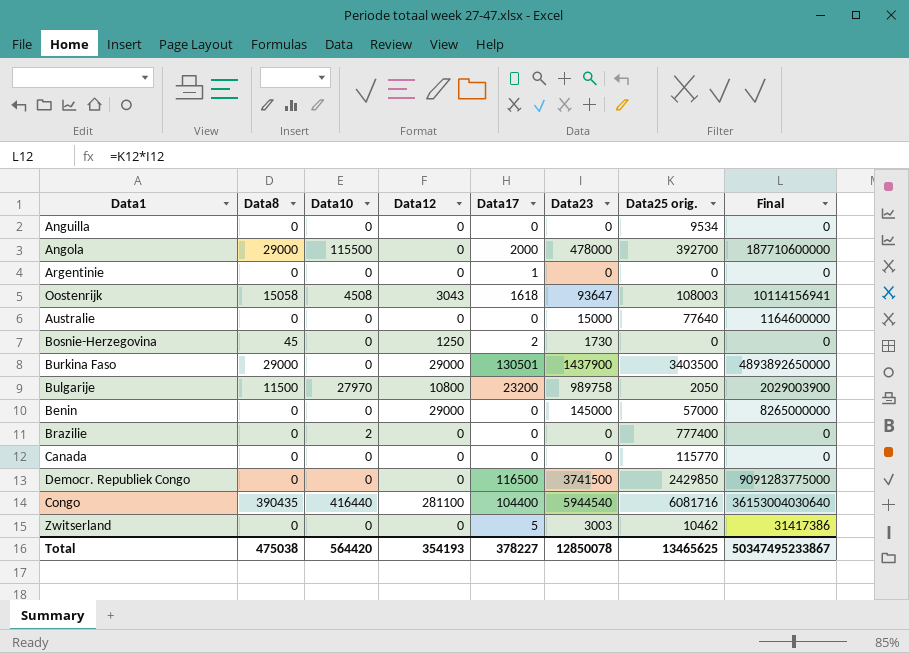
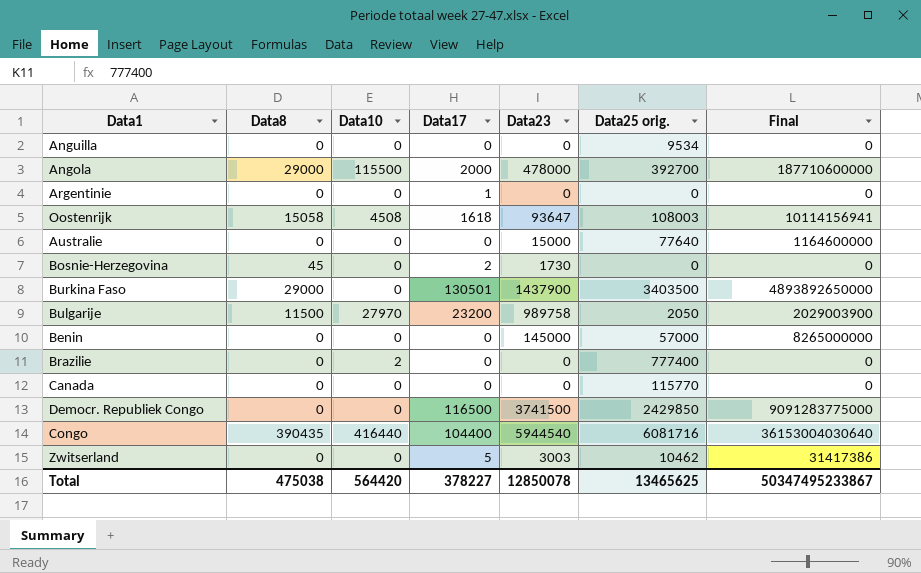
column Data12 | position: 4 -> none

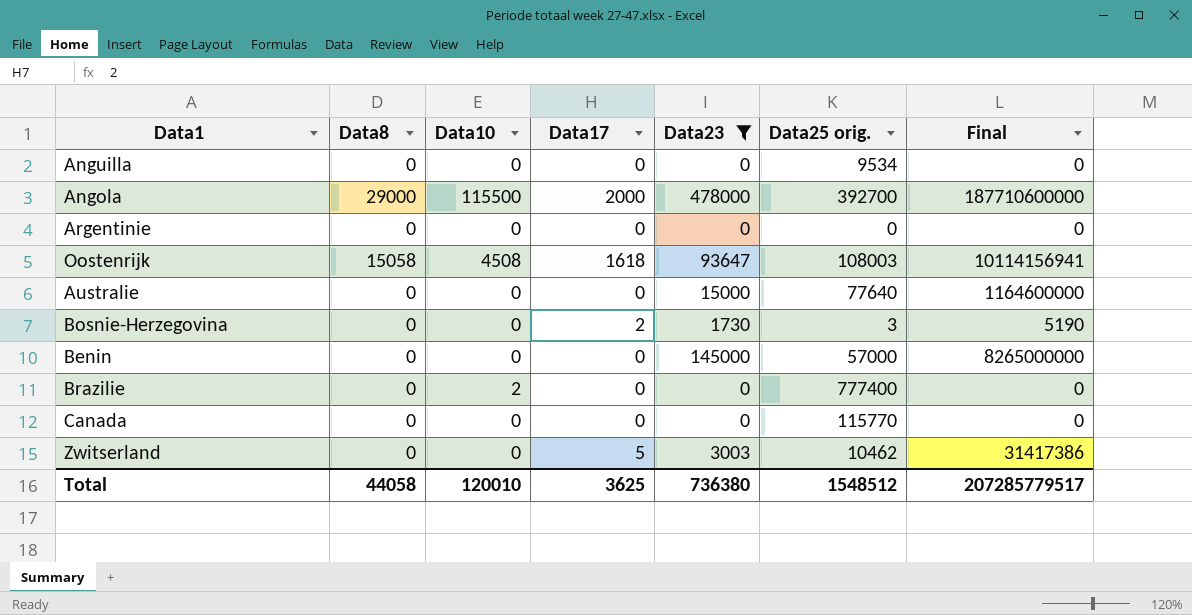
filter: none -> Data23 <= 478000
Argentinie | Data17: 1 -> 0
Bosnie-Herzegovina | Data8: 45 -> 0
Bosnie-Herzegovina | Data25 orig.: 0 -> 3
Bosnie-Herzegovina | Final: 0 -> 5190
Total | Data8: 475038 -> 44058
Total | Data10: 564420 -> 120010
Total | Data17: 378227 -> 3625
Total | Data23: 12850078 -> 736380
Total | Data25 orig.: 13465625 -> 1548512
Total | Final: 50347495233867 -> 207285779517

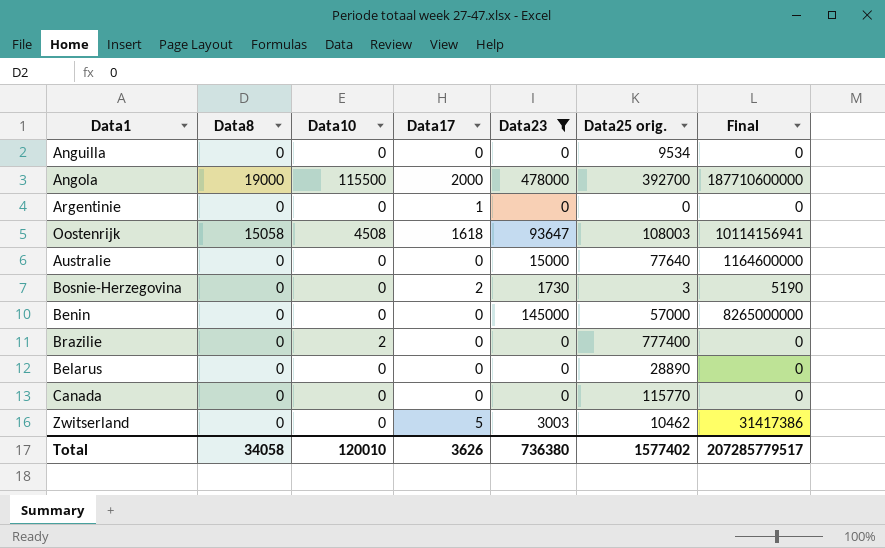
Angola | Data8: 29000 -> 19000
Argentinie | Data17: 0 -> 1
row Belarus: none -> 0 | 0 | 0 | 0 | 28890 | 0
Total | Data8: 44058 -> 34058
Total | Data17: 3625 -> 3626
Total | Data25 orig.: 1548512 -> 1577402

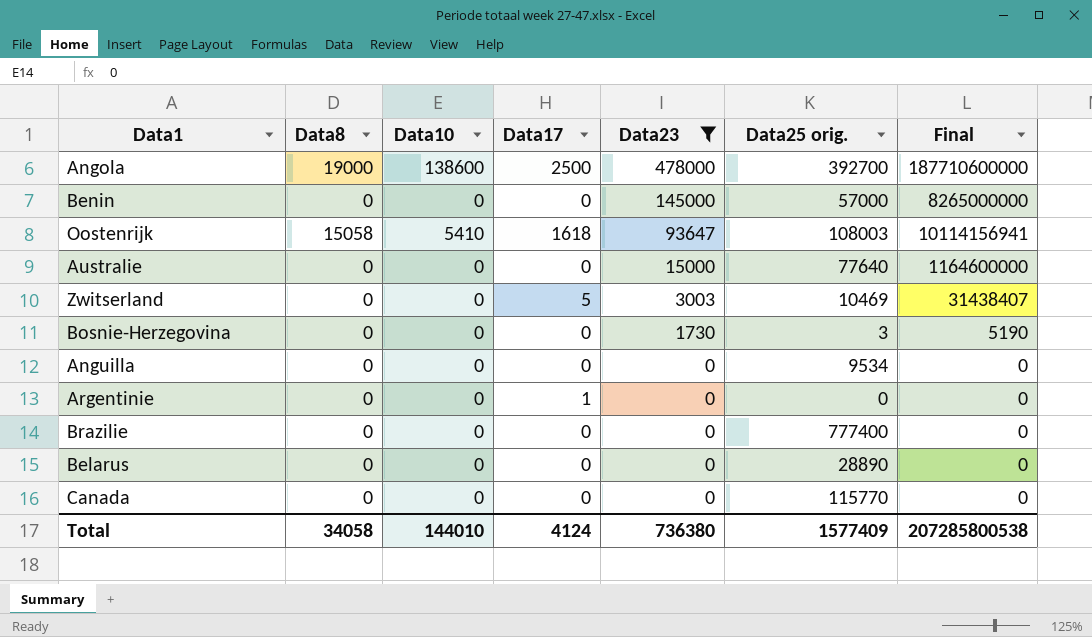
row order: none -> Data23 descending
Angola | Data10: 115500 -> 138600
Angola | Data17: 2000 -> 2500
Oostenrijk | Data10: 4508 -> 5410
Zwitserland | Data25 orig.: 10462 -> 10469
Zwitserland | Final: 31417386 -> 31438407
Bosnie-Herzegovina | Data17: 2 -> 0
Brazilie | Data10: 2 -> 0
Total | Data10: 120010 -> 144010
Total | Data17: 3626 -> 4124
Total | Data25 orig.: 1577402 -> 1577409
Total | Final: 207285779517 -> 207285800538

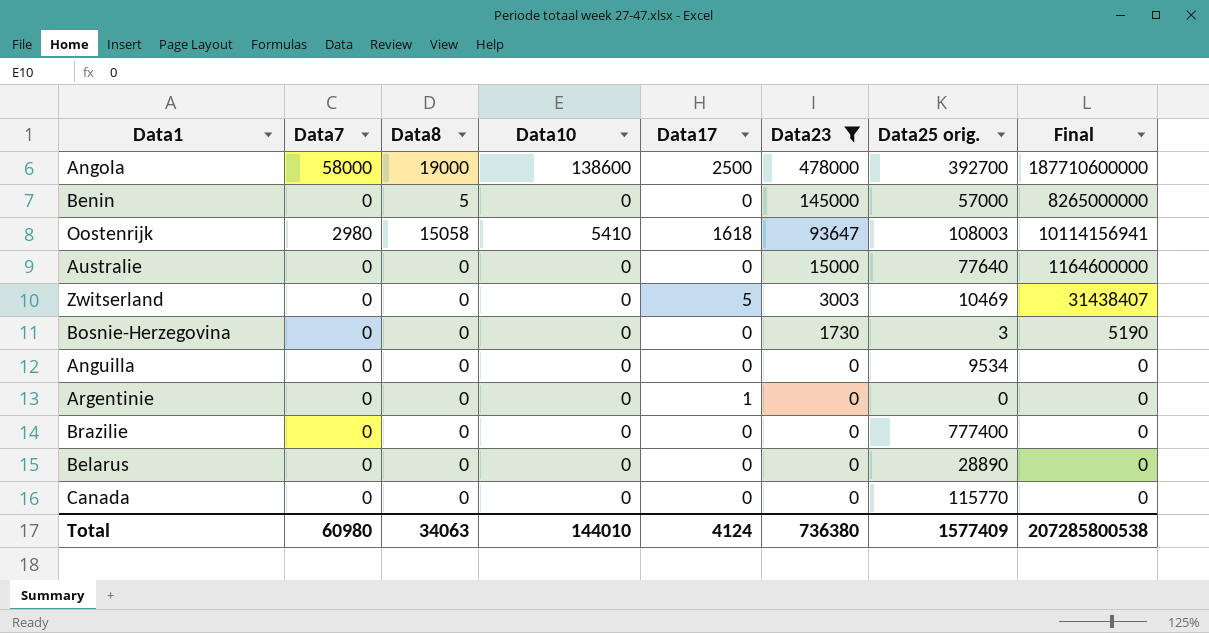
column Data7 | position: none -> 2
Benin | Data8: 0 -> 5
Total | Data8: 34058 -> 34063

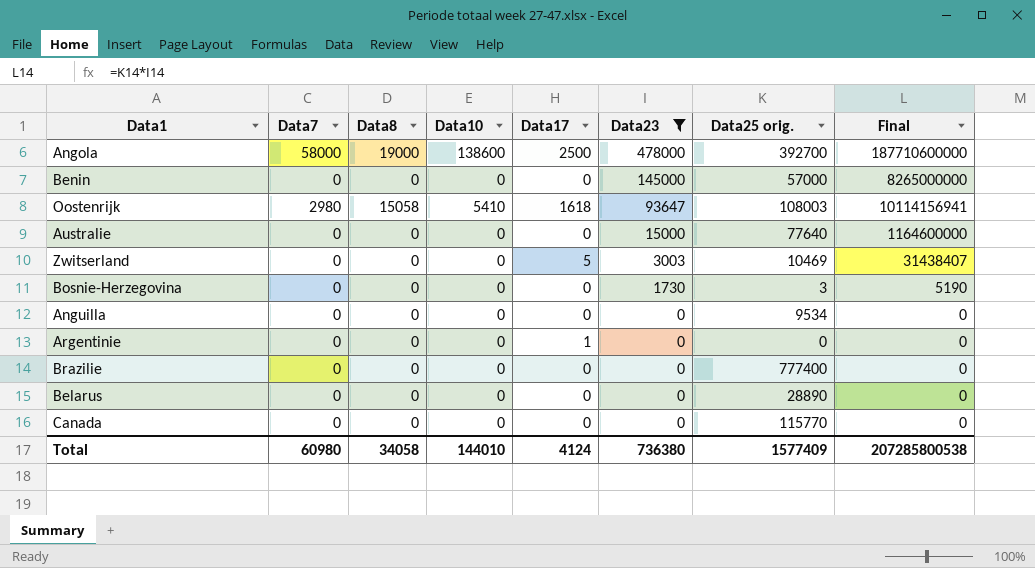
Benin | Data8: 5 -> 0
Total | Data8: 34063 -> 34058

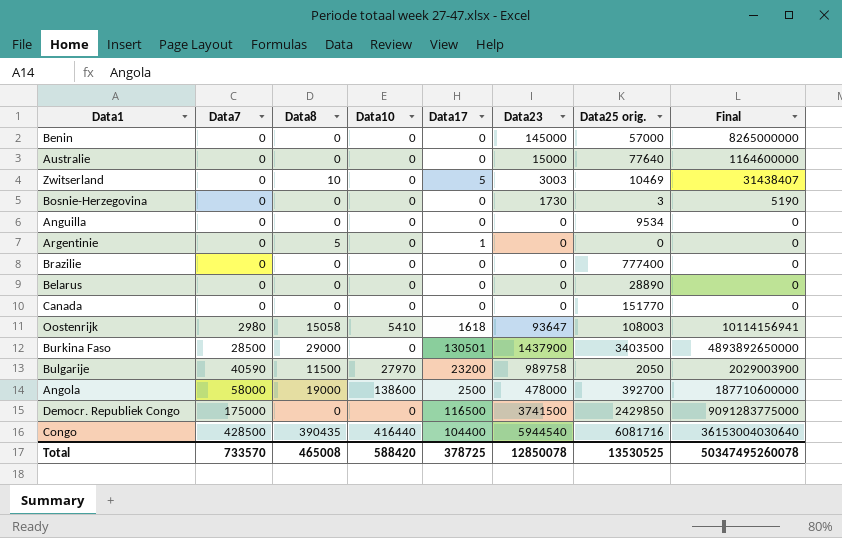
filter: Data23 <= 478000 -> none
row order: Data23 descending -> Data7 ascending
Zwitserland | Data8: 0 -> 10
Argentinie | Data8: 0 -> 5
Canada | Data25 orig.: 115770 -> 151770
Total | Data7: 60980 -> 733570
Total | Data8: 34058 -> 465008
Total | Data10: 144010 -> 588420
Total | Data17: 4124 -> 378725
Total | Data23: 736380 -> 12850078
Total | Data25 orig.: 1577409 -> 13530525
Total | Final: 207285800538 -> 50347495260078

